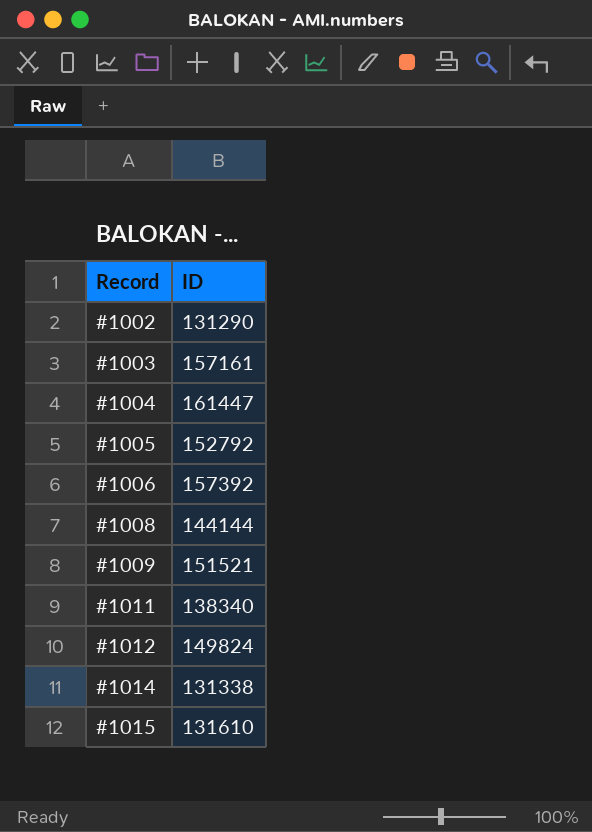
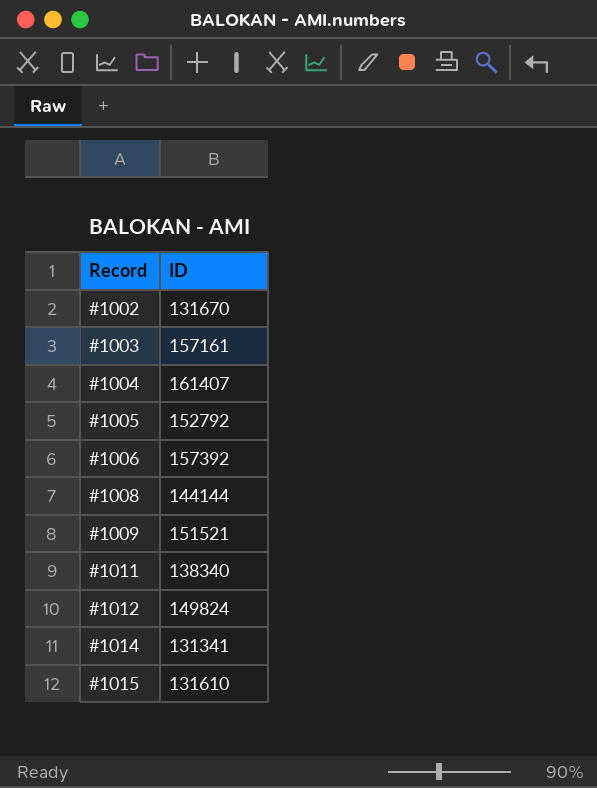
#1002 | ID: 131290 -> 131670
#1004 | ID: 161447 -> 161407
#1014 | ID: 131338 -> 131341

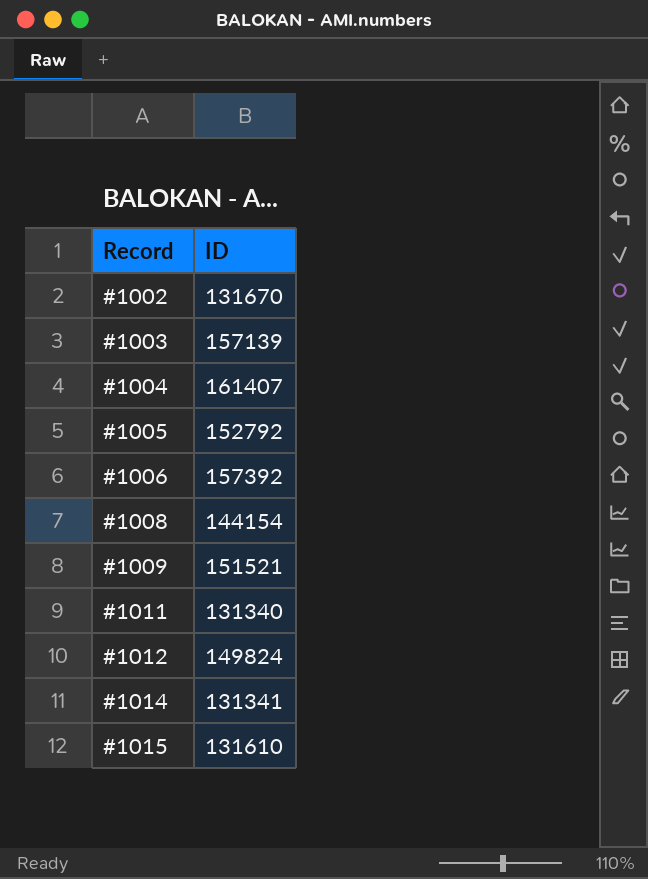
#1003 | ID: 157161 -> 157139
#1008 | ID: 144144 -> 144154
#1011 | ID: 138340 -> 131340

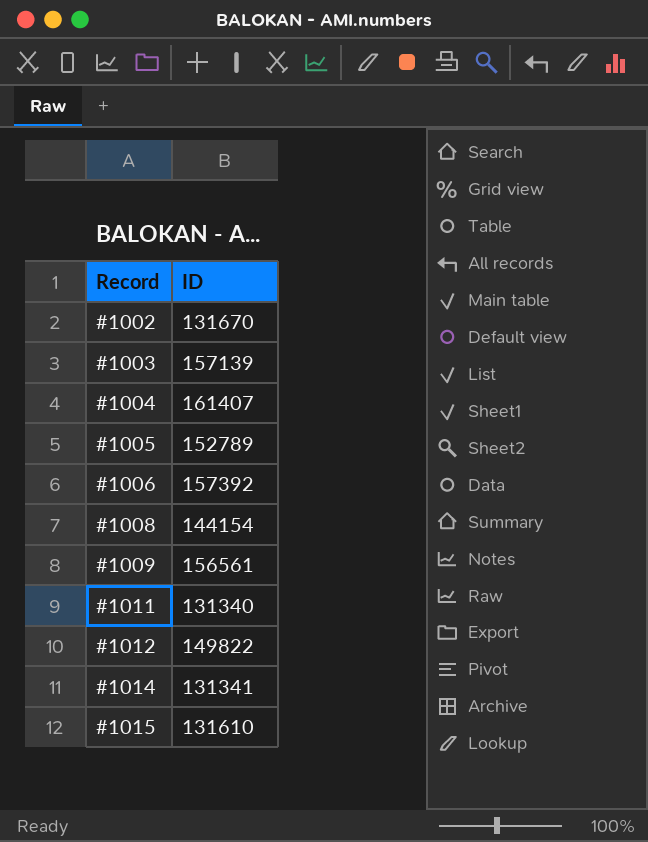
#1005 | ID: 152792 -> 152789
#1009 | ID: 151521 -> 156561
#1012 | ID: 149824 -> 149822

